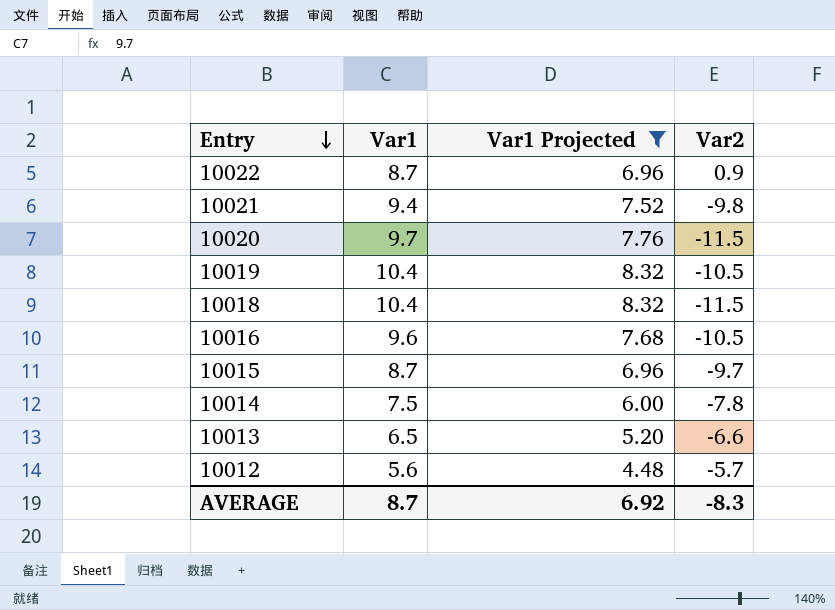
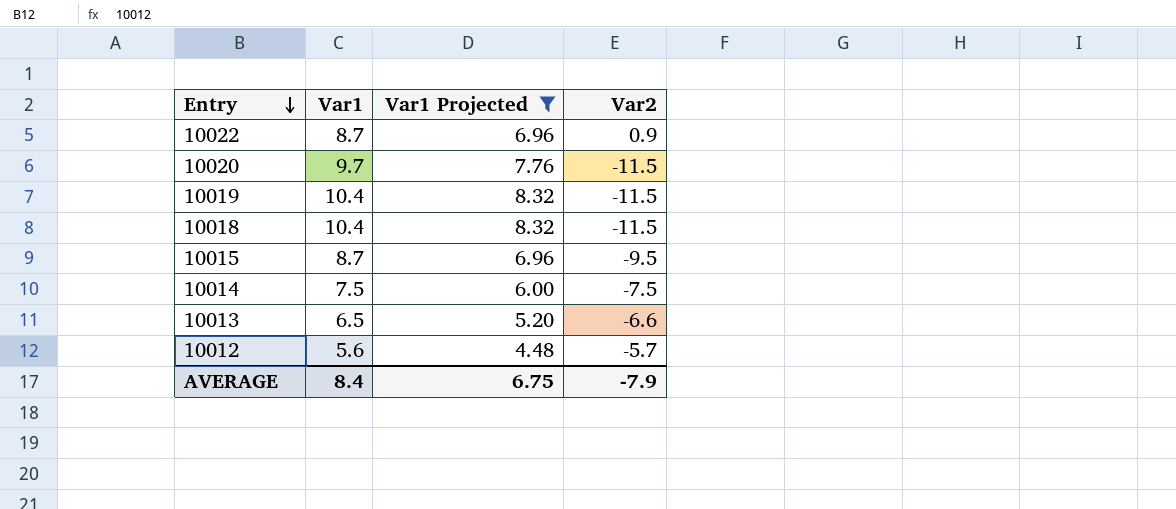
row 10021: 9.4 | 7.52 | -9.8 -> none
row 10016: 9.6 | 7.68 | -10.5 -> none
10019 | Var2: -10.5 -> -11.5
10015 | Var2: -9.7 -> -9.5
10014 | Var2: -7.8 -> -7.5
AVERAGE | Var1: 8.7 -> 8.4
AVERAGE | Var1 Projected: 6.92 -> 6.75
AVERAGE | Var2: -8.3 -> -7.9

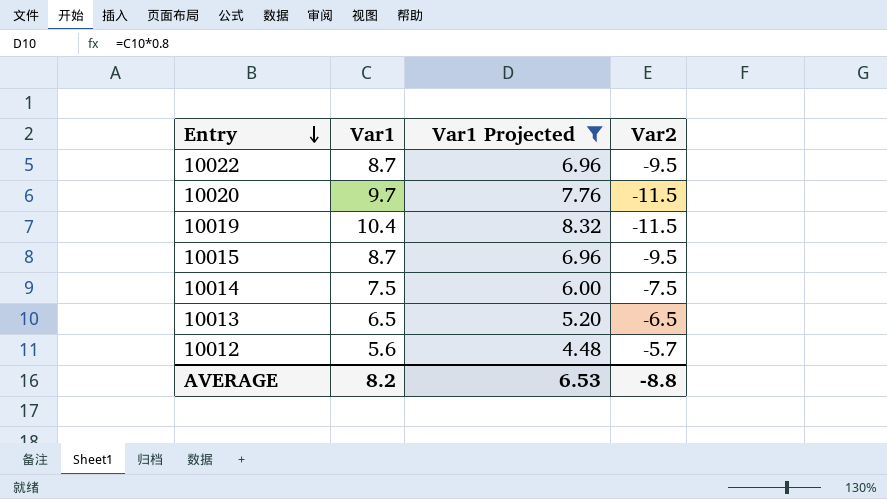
row 10018: 10.4 | 8.32 | -11.5 -> none
10022 | Var2: 0.9 -> -9.5
10013 | Var2: -6.6 -> -6.5
AVERAGE | Var1: 8.4 -> 8.2
AVERAGE | Var1 Projected: 6.75 -> 6.53
AVERAGE | Var2: -7.9 -> -8.8

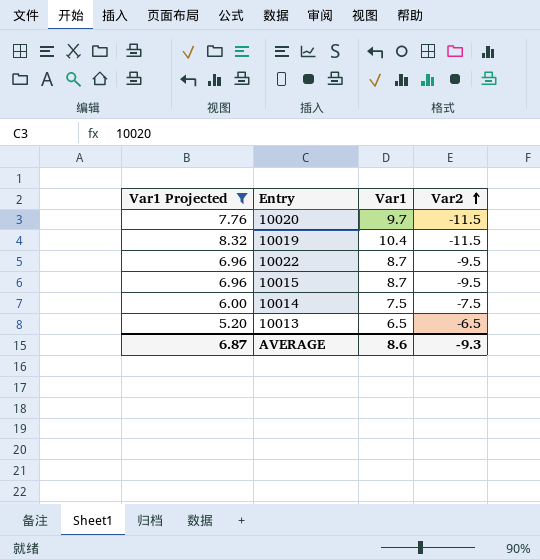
row order: Entry descending -> Var2 ascending
column Var1 Projected | position: 3 -> 1
row 10012: 5.6 | 4.48 | -5.7 -> none
AVERAGE | Var1 Projected: 6.53 -> 6.87
AVERAGE | Var1: 8.2 -> 8.6
AVERAGE | Var2: -8.8 -> -9.3

